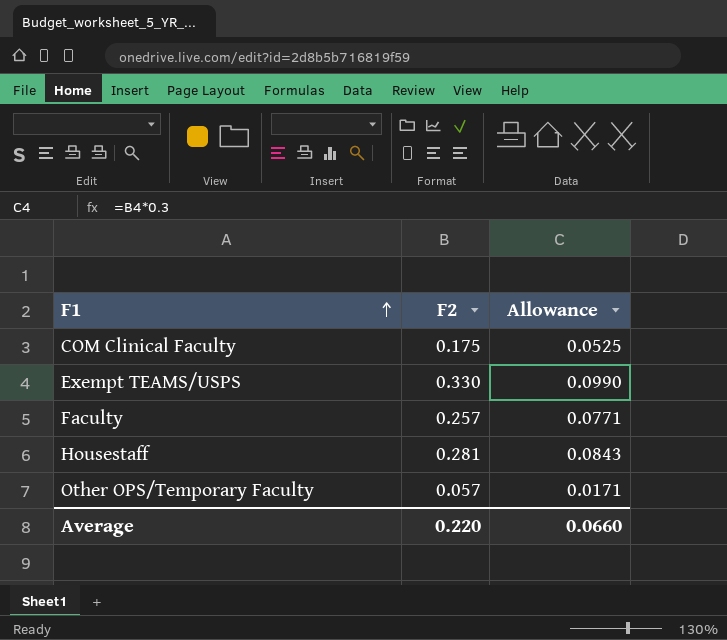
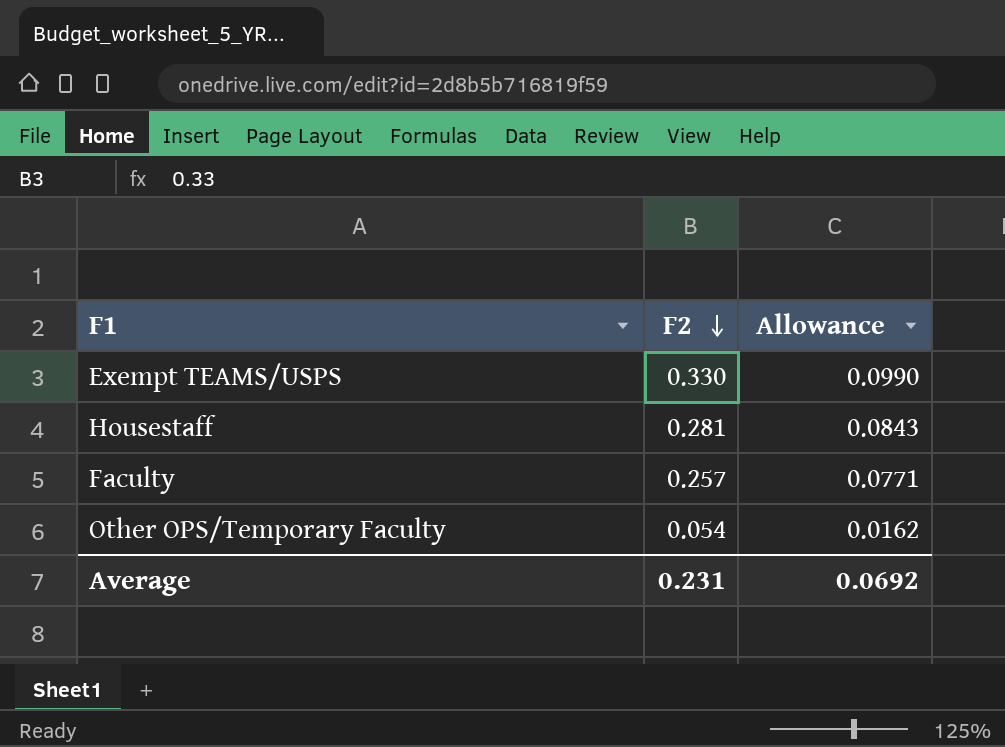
row order: F1 ascending -> F2 descending
row COM Clinical Faculty: 0.175 | 0.0525 -> none
Other OPS/Temporary Faculty | F2: 0.057 -> 0.054
Other OPS/Temporary Faculty | Allowance: 0.0171 -> 0.0162
Average | F2: 0.220 -> 0.231
Average | Allowance: 0.0660 -> 0.0692

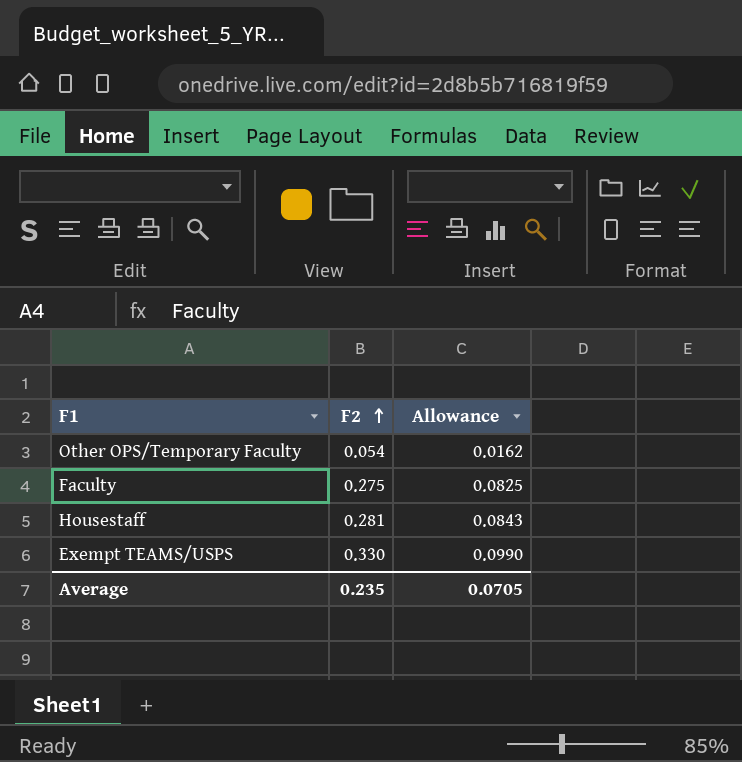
row order: F2 descending -> F2 ascending
Faculty | F2: 0.257 -> 0.275
Faculty | Allowance: 0.0771 -> 0.0825
Average | F2: 0.231 -> 0.235
Average | Allowance: 0.0692 -> 0.0705

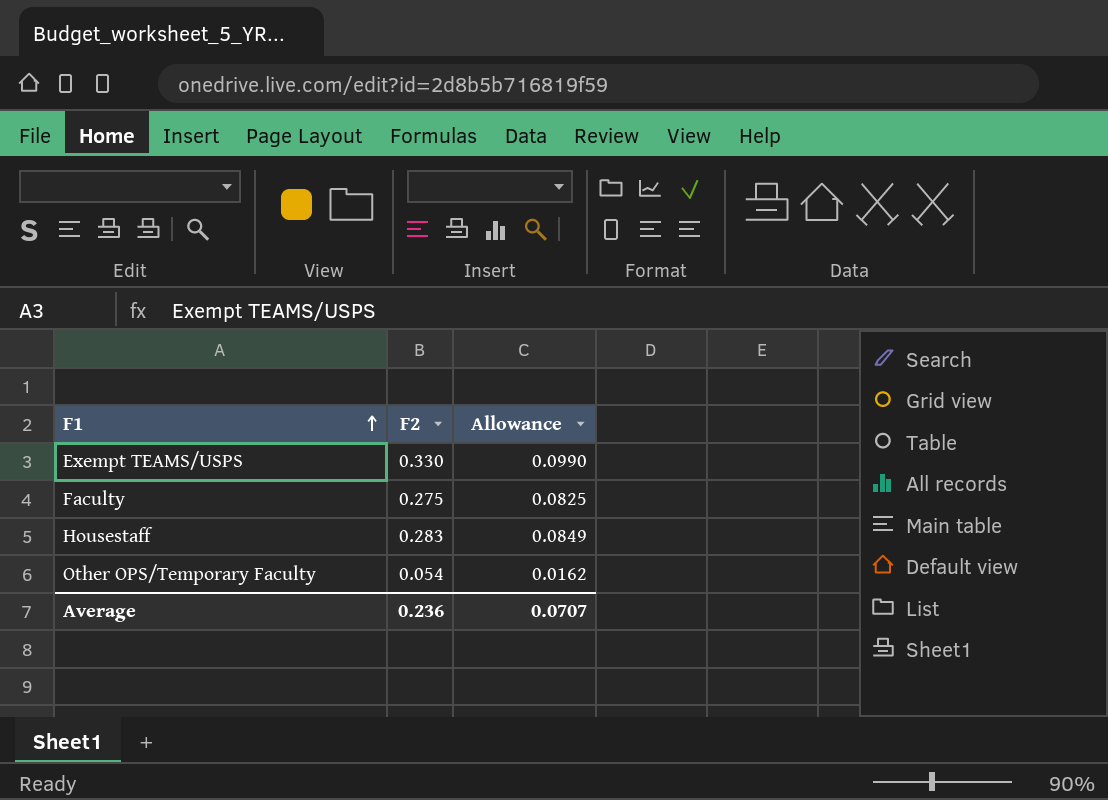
row order: F2 ascending -> F1 ascending
Housestaff | F2: 0.281 -> 0.283
Housestaff | Allowance: 0.0843 -> 0.0849
Average | F2: 0.235 -> 0.236
Average | Allowance: 0.0705 -> 0.0707

